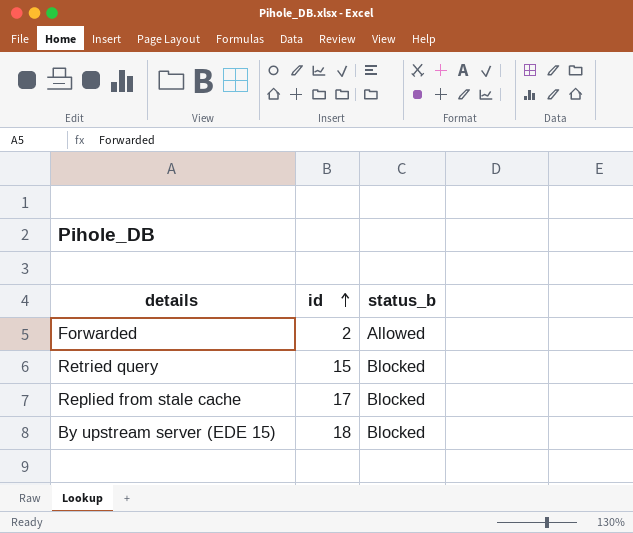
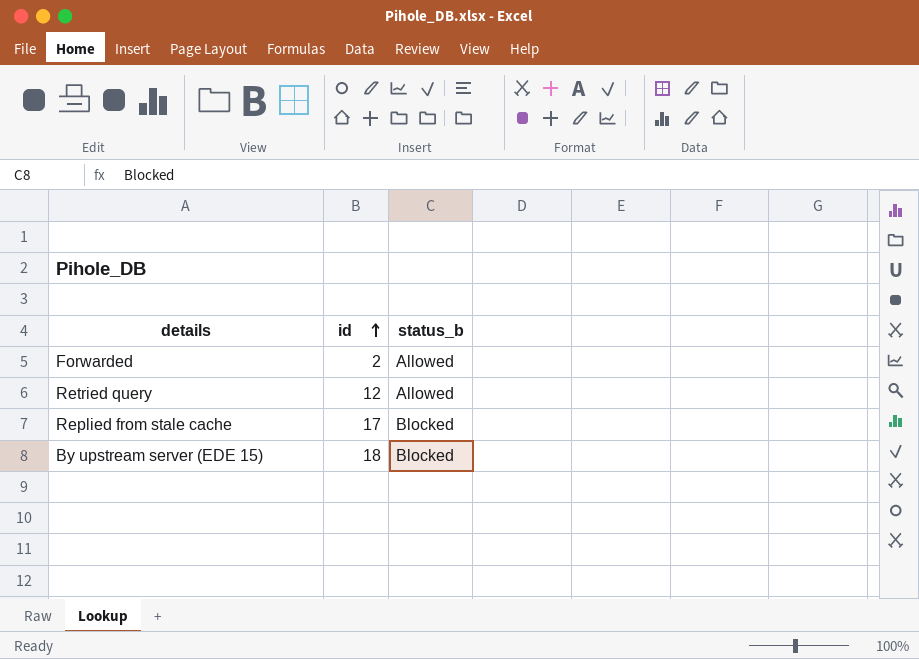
Retried query | id: 15 -> 12
Retried query | status_b: Blocked -> Allowed

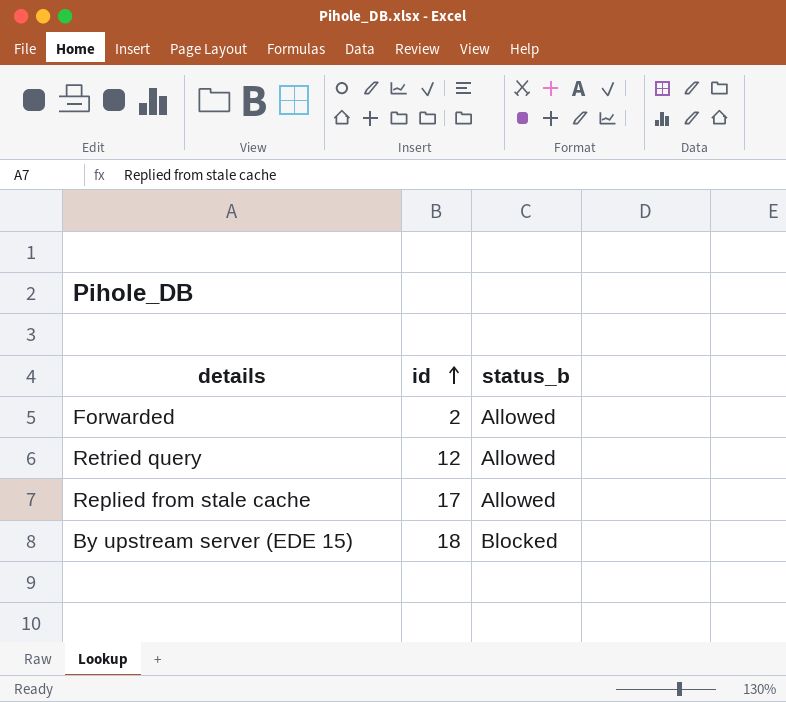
Replied from stale cache | status_b: Blocked -> Allowed

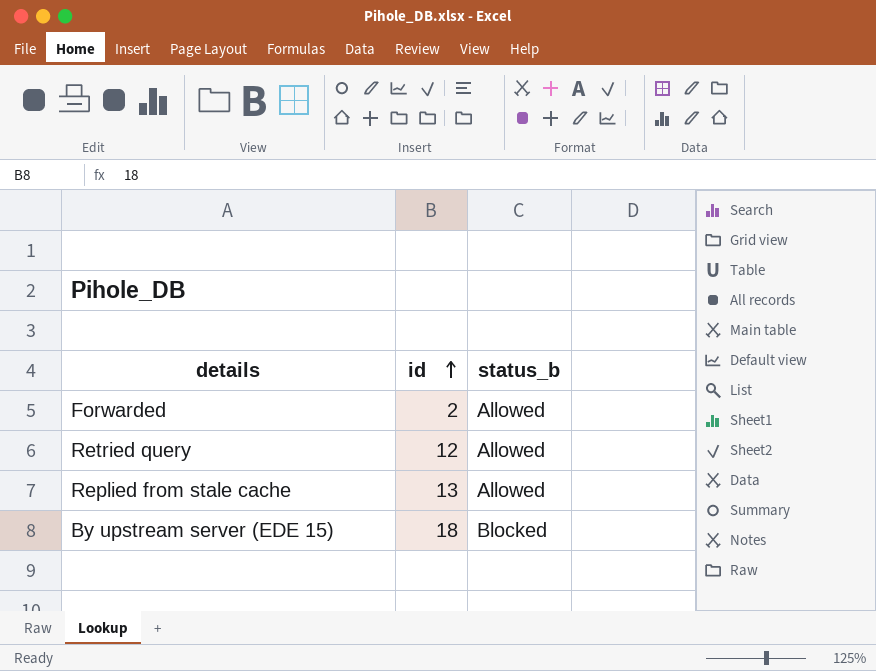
Replied from stale cache | id: 17 -> 13

